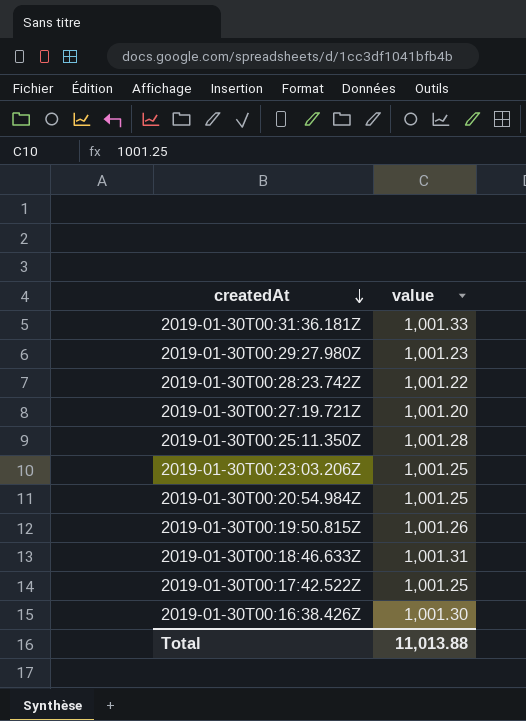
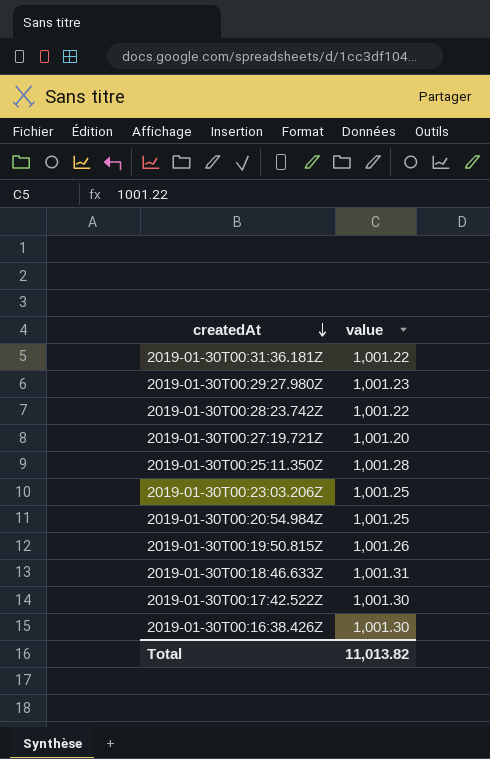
2019-01-30T00:31:36.181Z | value: 1,001.33 -> 1,001.22
2019-01-30T00:17:42.522Z | value: 1,001.25 -> 1,001.30
Total | value: 11,013.88 -> 11,013.82

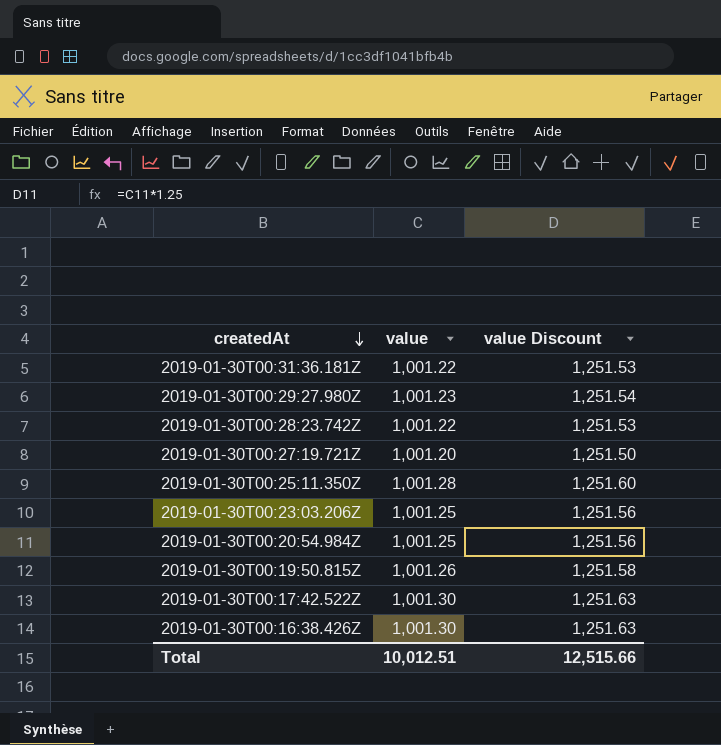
column value Discount | formula: none -> [value] * 1.25
row 2019-01-30T00:18:46.633Z: 1,001.31 -> none
Total | value: 11,013.82 -> 10,012.51

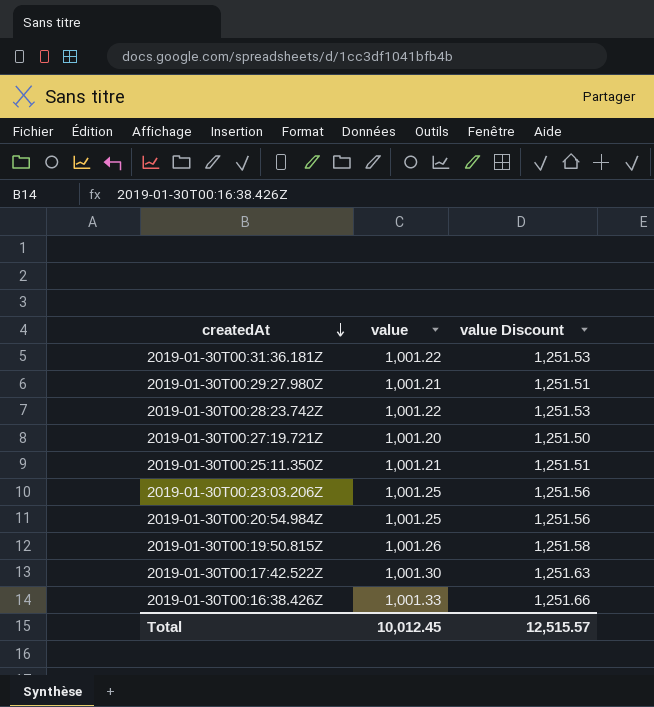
2019-01-30T00:29:27.980Z | value: 1,001.23 -> 1,001.21
2019-01-30T00:29:27.980Z | value Discount: 1,251.54 -> 1,251.51
2019-01-30T00:25:11.350Z | value: 1,001.28 -> 1,001.21
2019-01-30T00:25:11.350Z | value Discount: 1,251.60 -> 1,251.51
2019-01-30T00:16:38.426Z | value: 1,001.30 -> 1,001.33
2019-01-30T00:16:38.426Z | value Discount: 1,251.63 -> 1,251.66
Total | value: 10,012.51 -> 10,012.45
Total | value Discount: 12,515.66 -> 12,515.57

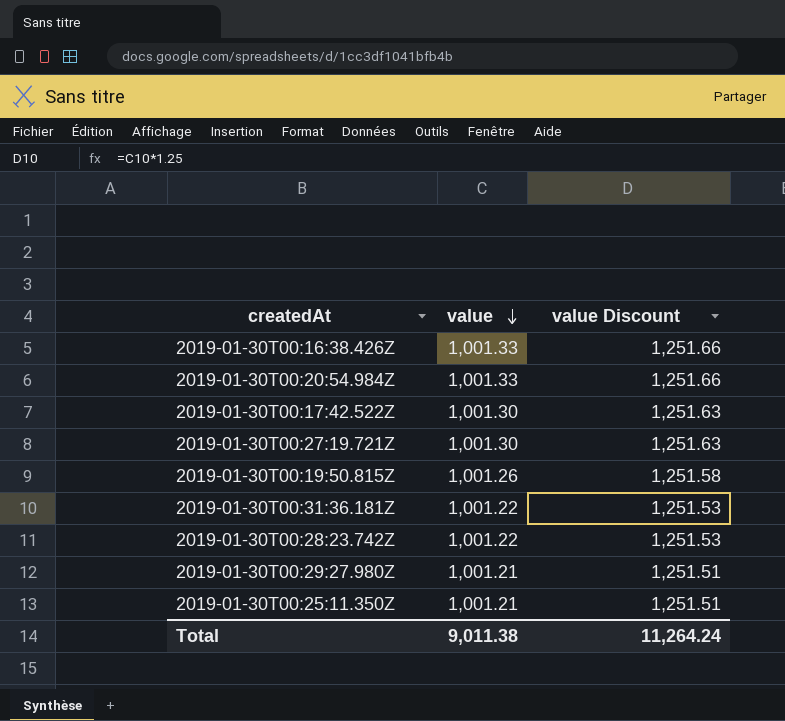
row order: createdAt descending -> value descending
row 2019-01-30T00:23:03.206Z: 1,001.25 | 1,251.56 -> none
2019-01-30T00:20:54.984Z | value: 1,001.25 -> 1,001.33
2019-01-30T00:20:54.984Z | value Discount: 1,251.56 -> 1,251.66
2019-01-30T00:27:19.721Z | value: 1,001.20 -> 1,001.30
2019-01-30T00:27:19.721Z | value Discount: 1,251.50 -> 1,251.63
Total | value: 10,012.45 -> 9,011.38
Total | value Discount: 12,515.57 -> 11,264.24

